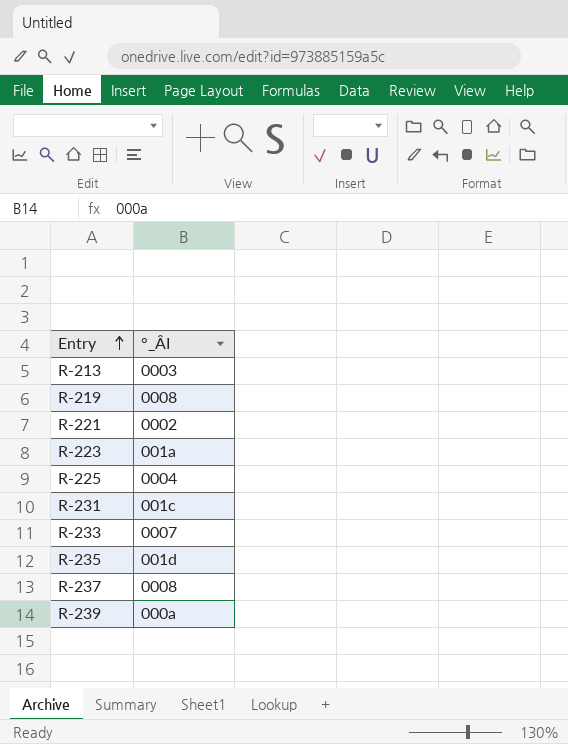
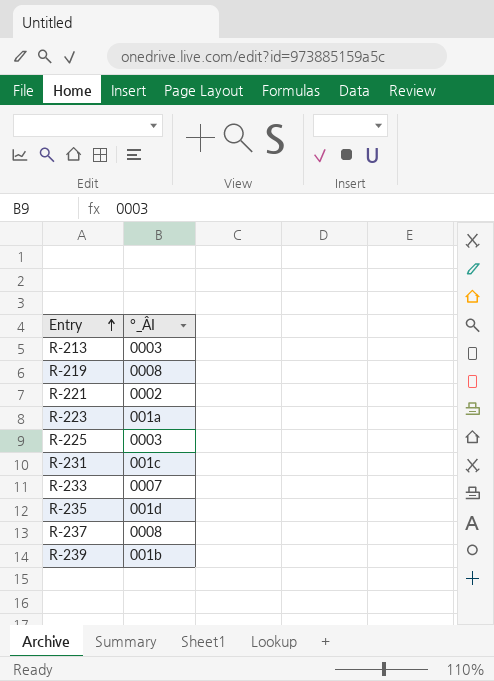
R-225 | °_ÂI: 0004 -> 0003
R-239 | °_ÂI: 000a -> 001b

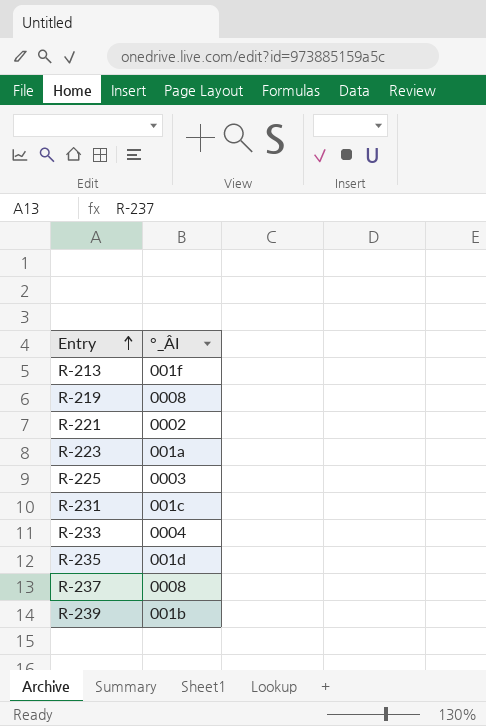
R-213 | °_ÂI: 0003 -> 001f
R-233 | °_ÂI: 0007 -> 0004

